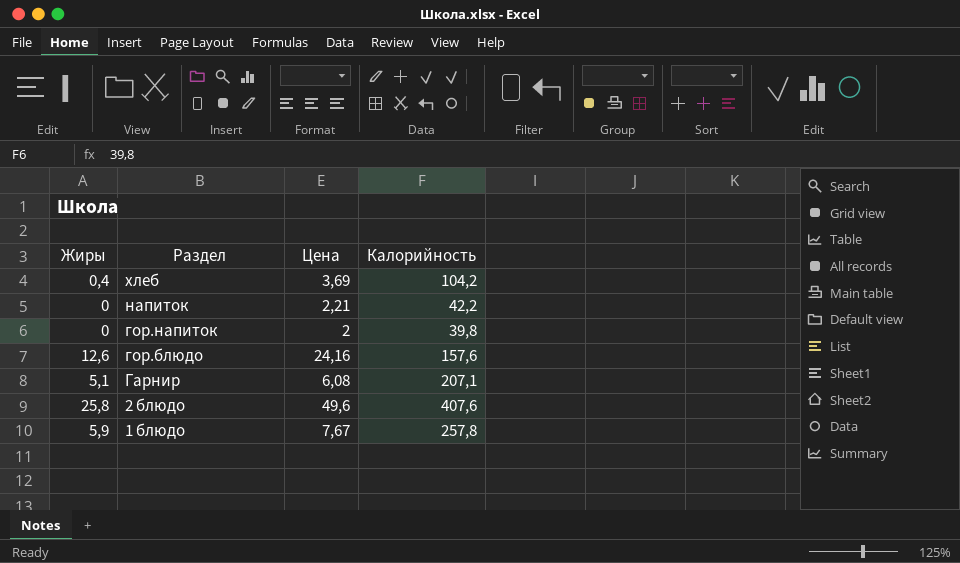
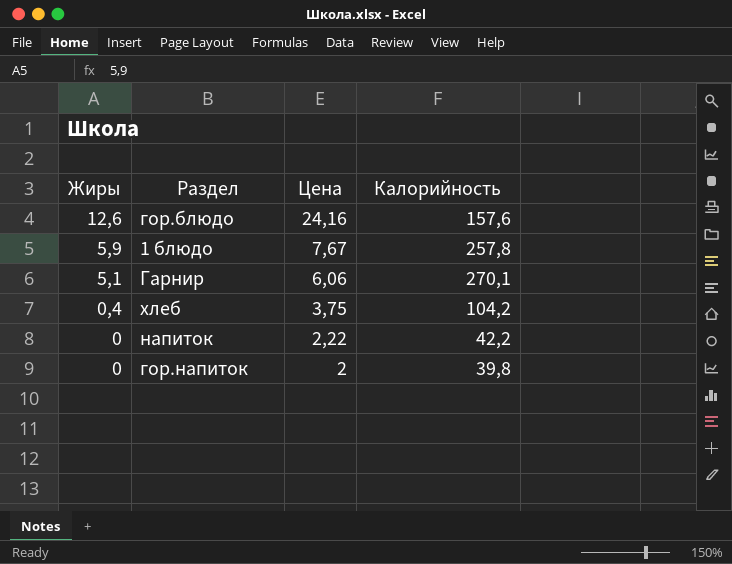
row order: Раздел descending -> Жиры descending
row 2 блюдо: 25,8 | 49,6 | 407,6 -> none
Гарнир | Цена: 6,08 -> 6,06
Гарнир | Калорийность: 207,1 -> 270,1
хлеб | Цена: 3,69 -> 3,75
напиток | Цена: 2,21 -> 2,22

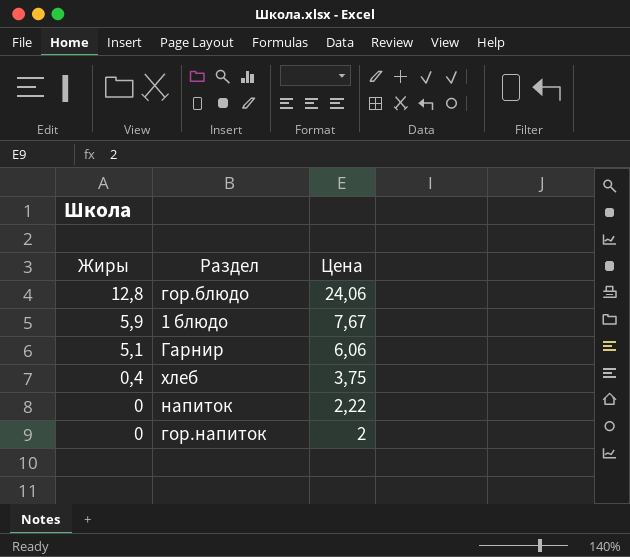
column Калорийность | position: 4 -> none
гор.блюдо | Жиры: 12,6 -> 12,8
гор.блюдо | Цена: 24,16 -> 24,06

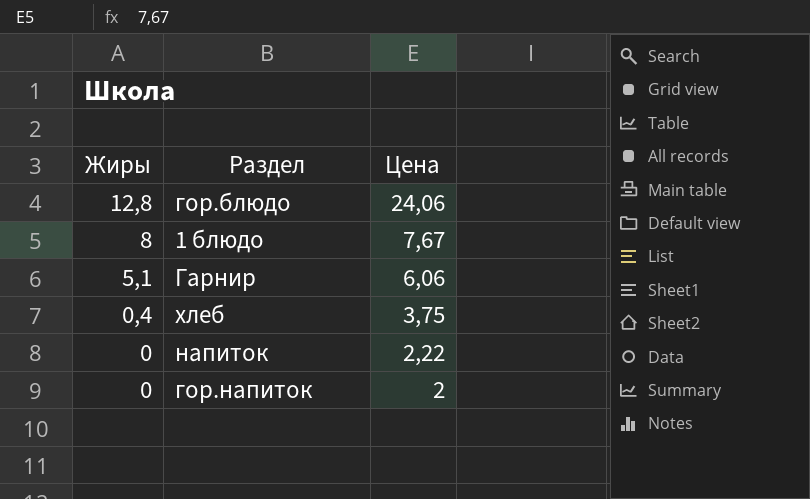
1 блюдо | Жиры: 5,9 -> 8

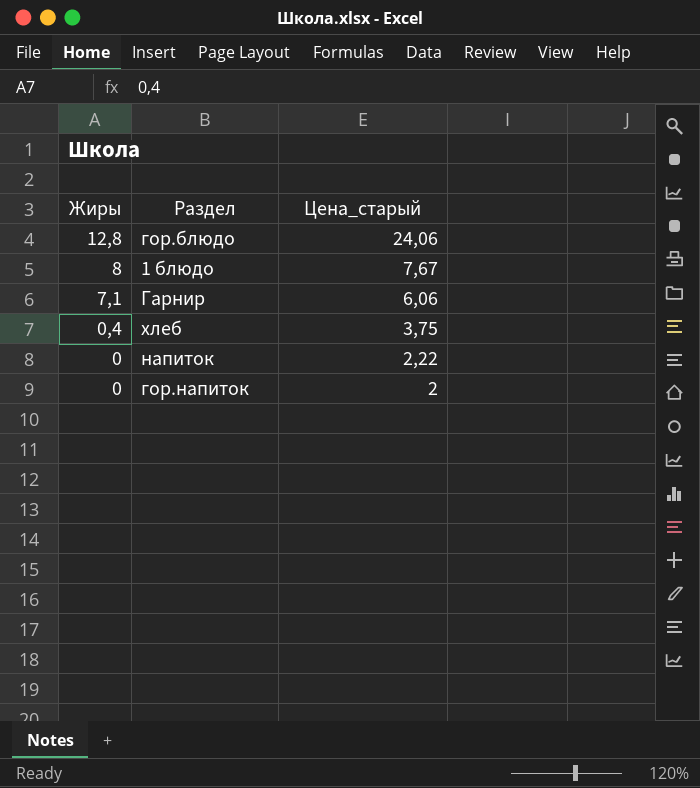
column name: Цена -> Цена_старый
Гарнир | Жиры: 5,1 -> 7,1

